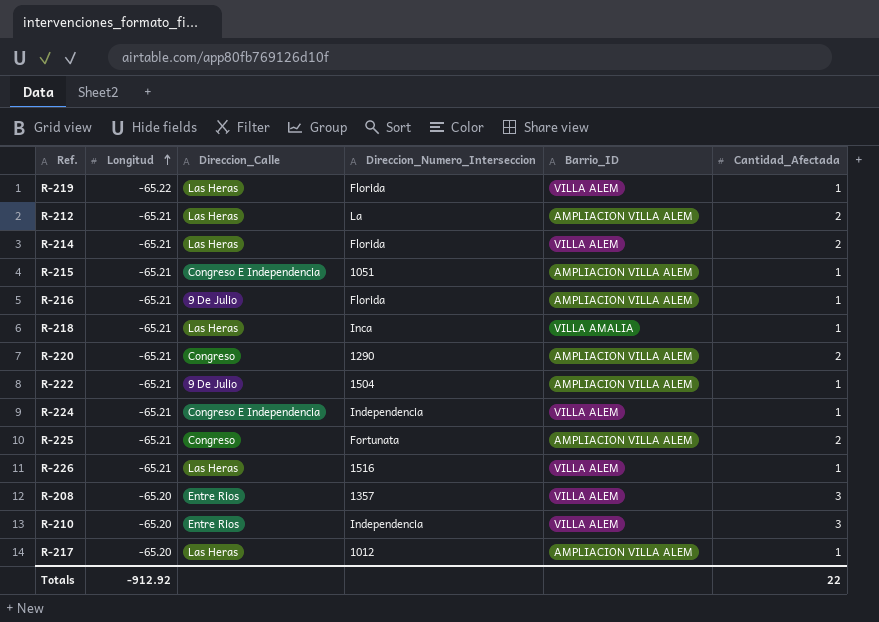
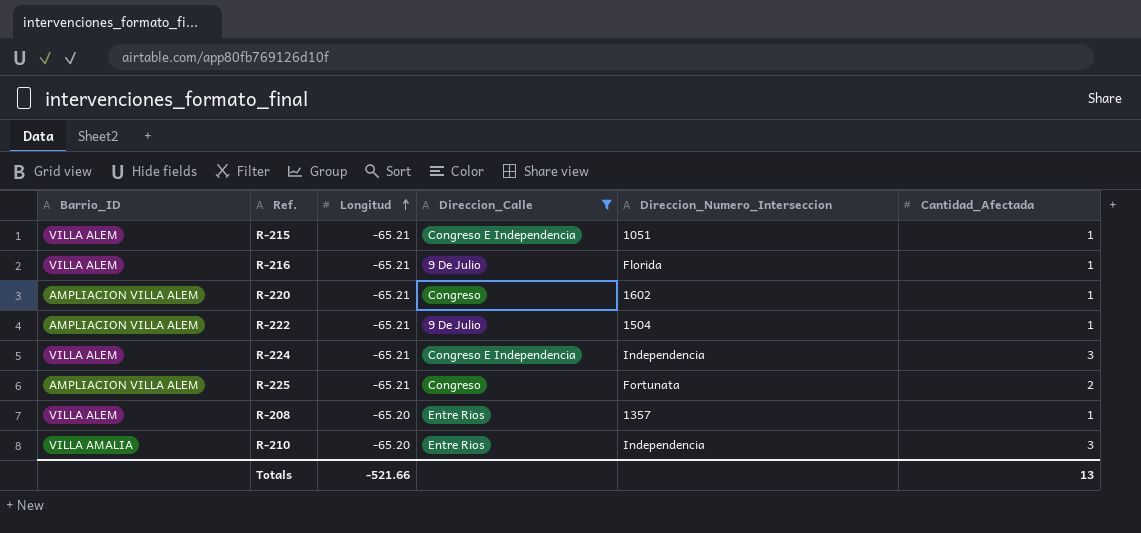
filter: none -> Direccion_Calle != Las Heras
column Barrio_ID | position: 5 -> 1
R-215 | Barrio_ID: AMPLIACION VILLA ALEM -> VILLA ALEM
R-216 | Barrio_ID: AMPLIACION VILLA ALEM -> VILLA ALEM
R-220 | Direccion_Numero_Interseccion: 1290 -> 1602
R-220 | Cantidad_Afectada: 2 -> 1
R-224 | Cantidad_Afectada: 1 -> 3
R-208 | Cantidad_Afectada: 3 -> 1
R-210 | Barrio_ID: VILLA ALEM -> VILLA AMALIA
Totals | Longitud: -912.92 -> -521.66
Totals | Cantidad_Afectada: 22 -> 13

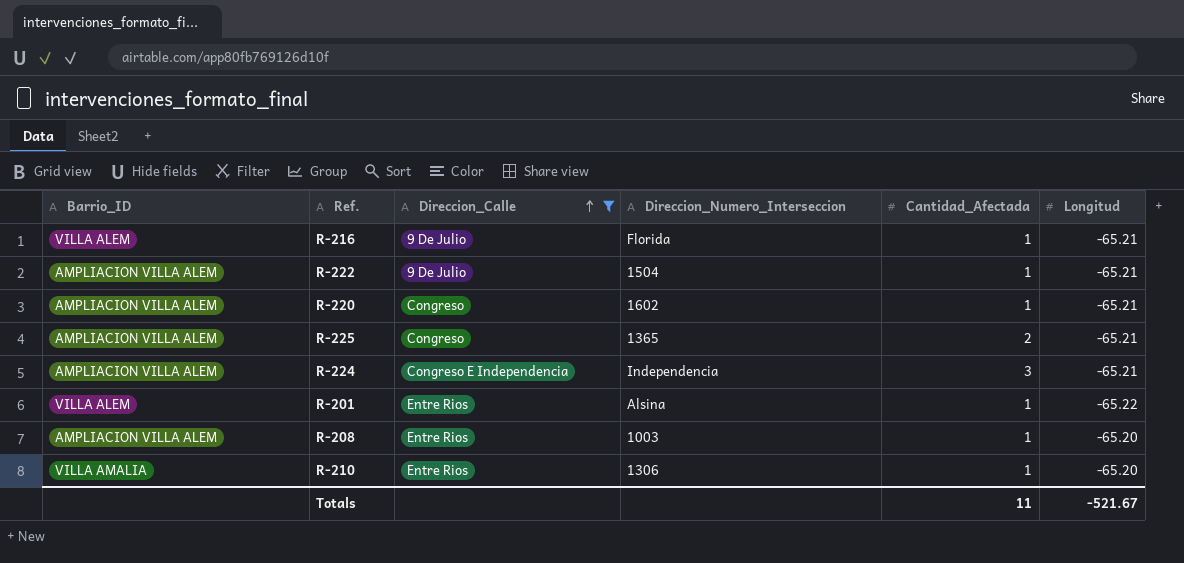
row order: Longitud ascending -> Direccion_Calle ascending
column Longitud | position: 3 -> 6
row R-215: VILLA ALEM | -65.21 | Congreso E Independencia | 1051 | 1 -> none
R-225 | Direccion_Numero_Interseccion: Fortunata -> 1365
R-224 | Barrio_ID: VILLA ALEM -> AMPLIACION VILLA ALEM
row R-201: none -> VILLA ALEM | Entre Rios | Alsina | 1 | -65.22
R-208 | Barrio_ID: VILLA ALEM -> AMPLIACION VILLA ALEM
R-208 | Direccion_Numero_Interseccion: 1357 -> 1003
R-210 | Direccion_Numero_Interseccion: Independencia -> 1306
R-210 | Cantidad_Afectada: 3 -> 1
Totals | Cantidad_Afectada: 13 -> 11
Totals | Longitud: -521.66 -> -521.67

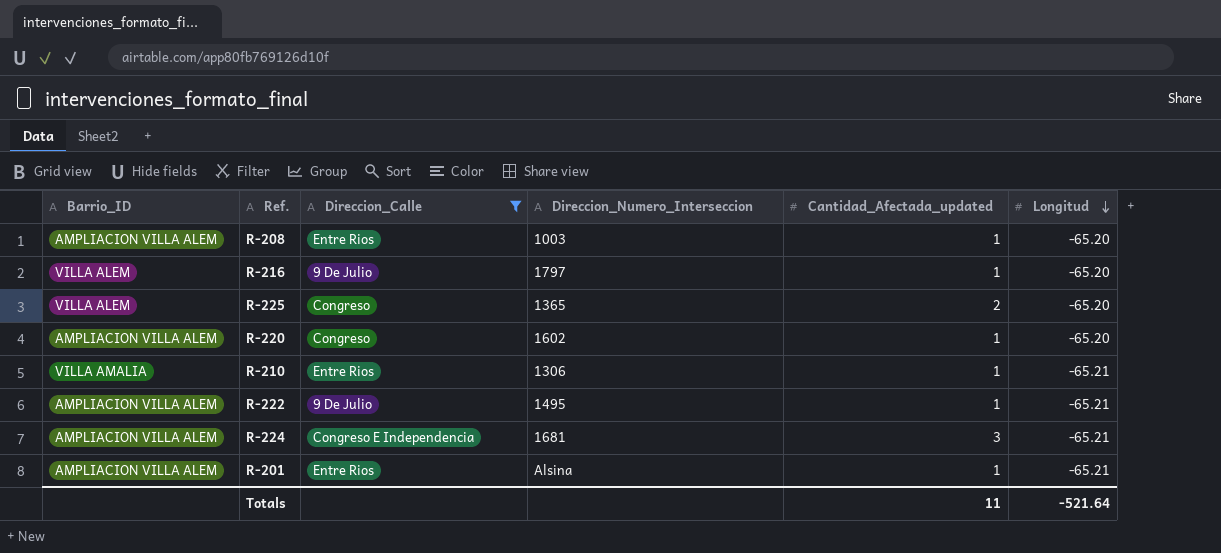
row order: Direccion_Calle ascending -> Longitud descending
column name: Cantidad_Afectada -> Cantidad_Afectada_updated
R-216 | Direccion_Numero_Interseccion: Florida -> 1797
R-216 | Longitud: -65.21 -> -65.20
R-225 | Barrio_ID: AMPLIACION VILLA ALEM -> VILLA ALEM
R-225 | Longitud: -65.21 -> -65.20
R-220 | Longitud: -65.21 -> -65.20
R-210 | Longitud: -65.20 -> -65.21
R-222 | Direccion_Numero_Interseccion: 1504 -> 1495
R-224 | Direccion_Numero_Interseccion: Independencia -> 1681
R-201 | Barrio_ID: VILLA ALEM -> AMPLIACION VILLA ALEM
R-201 | Longitud: -65.22 -> -65.21
Totals | Longitud: -521.67 -> -521.64

